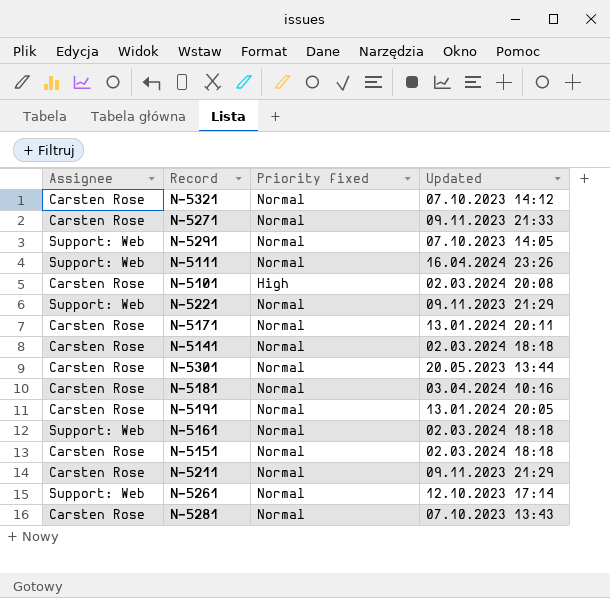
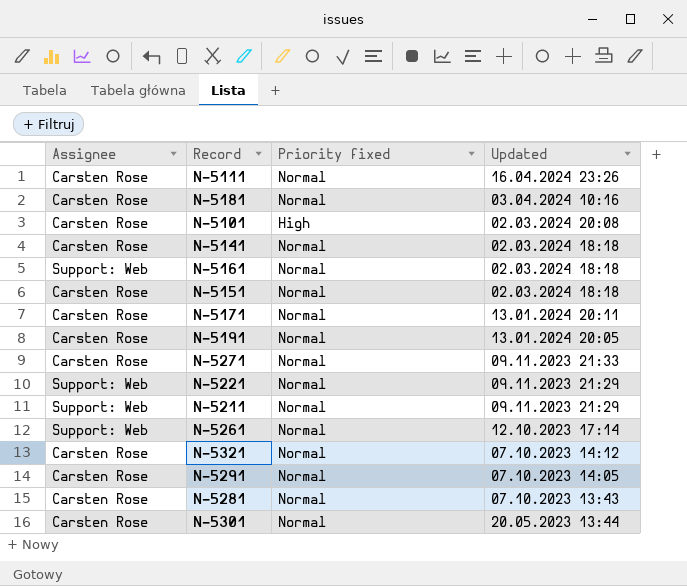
row order: none -> Updated descending
N-5111 | Assignee: Support: Web -> Carsten Rose
N-5211 | Assignee: Carsten Rose -> Support: Web
N-5291 | Assignee: Support: Web -> Carsten Rose

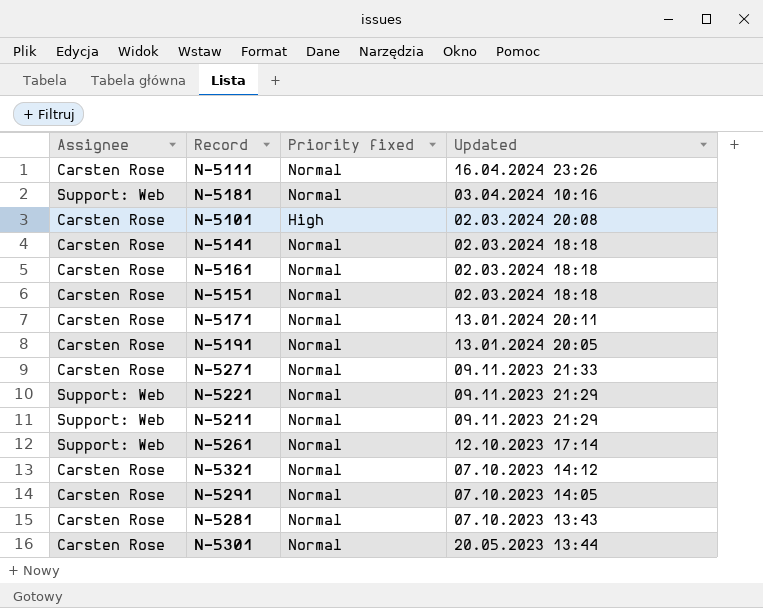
N-5181 | Assignee: Carsten Rose -> Support: Web
N-5161 | Assignee: Support: Web -> Carsten Rose

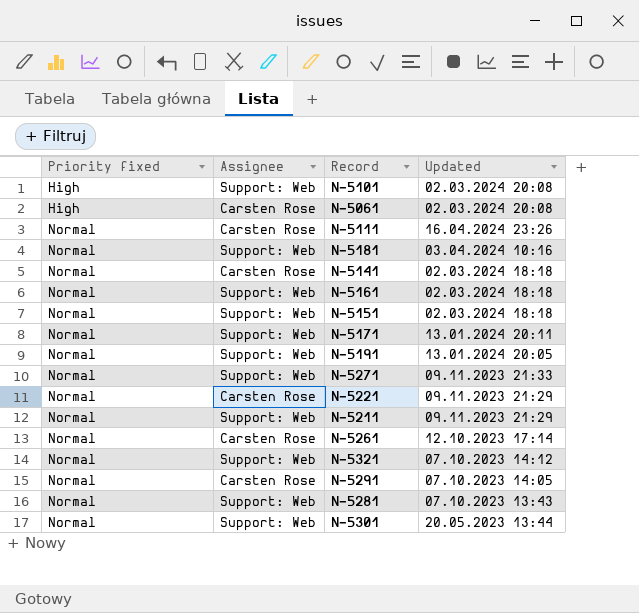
row order: Updated descending -> Priority fixed ascending
column Priority fixed | position: 3 -> 1
N-5101 | Assignee: Carsten Rose -> Support: Web
row N-5061: none -> High | Carsten Rose | 02.03.2024 20:08
N-5161 | Assignee: Carsten Rose -> Support: Web
N-5151 | Assignee: Carsten Rose -> Support: Web
N-5171 | Assignee: Carsten Rose -> Support: Web
N-5191 | Assignee: Carsten Rose -> Support: Web
N-5271 | Assignee: Carsten Rose -> Support: Web
N-5221 | Assignee: Support: Web -> Carsten Rose
N-5261 | Assignee: Support: Web -> Carsten Rose
N-5321 | Assignee: Carsten Rose -> Support: Web
N-5281 | Assignee: Carsten Rose -> Support: Web
N-5301 | Assignee: Carsten Rose -> Support: Web

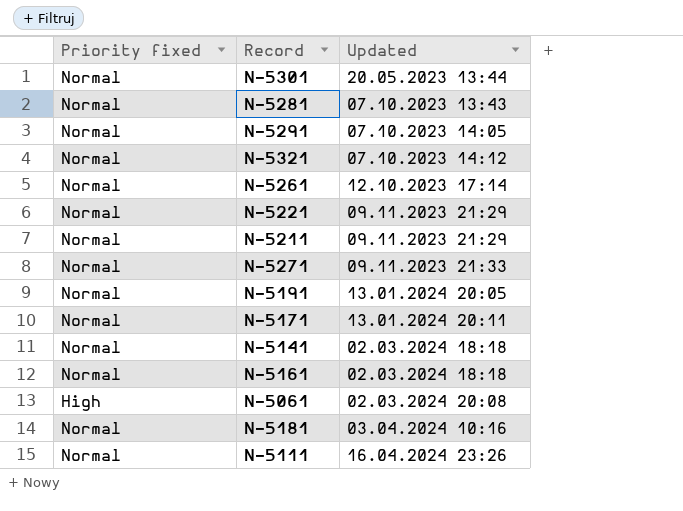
row order: Priority fixed ascending -> Updated ascending
column Assignee | position: 2 -> none
row N-5101: High | Support: Web | 02.03.2024 20:08 -> none
row N-5151: Normal | Support: Web | 02.03.2024 18:18 -> none

